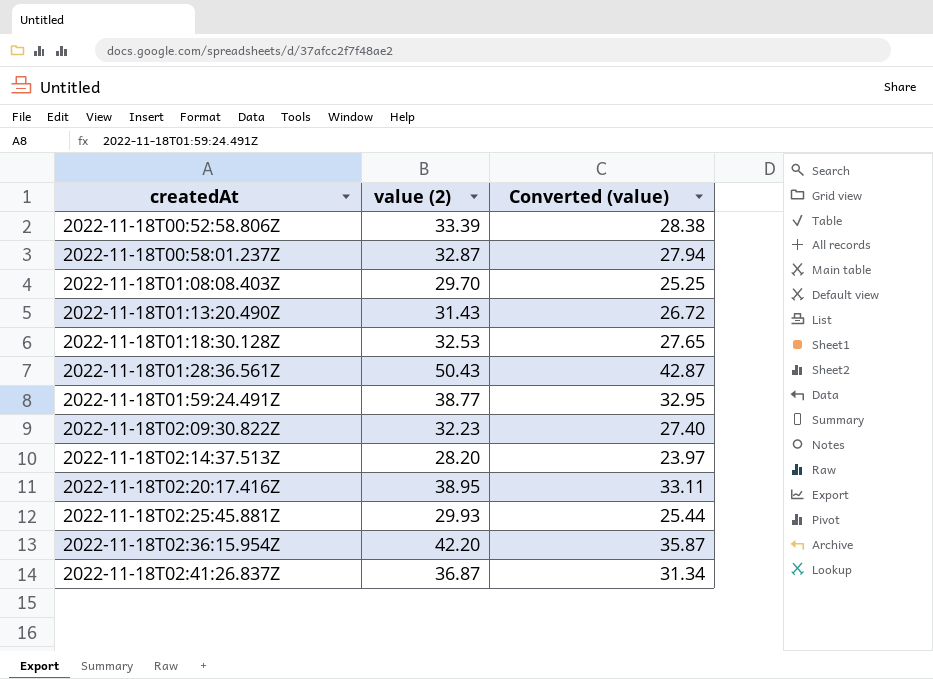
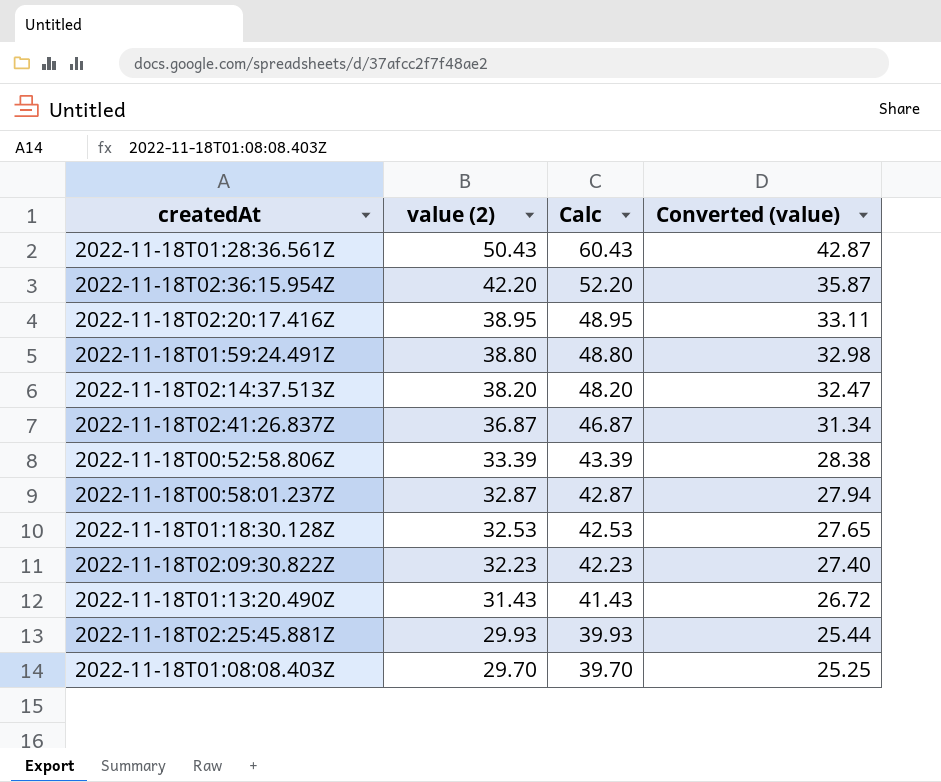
row order: createdAt ascending -> value (2) descending
column Calc | formula: none -> [value (2)] + 10
2022-11-18T01:59:24.491Z | value (2): 38.77 -> 38.80
2022-11-18T01:59:24.491Z | Converted (value): 32.95 -> 32.98
2022-11-18T02:14:37.513Z | value (2): 28.20 -> 38.20
2022-11-18T02:14:37.513Z | Converted (value): 23.97 -> 32.47

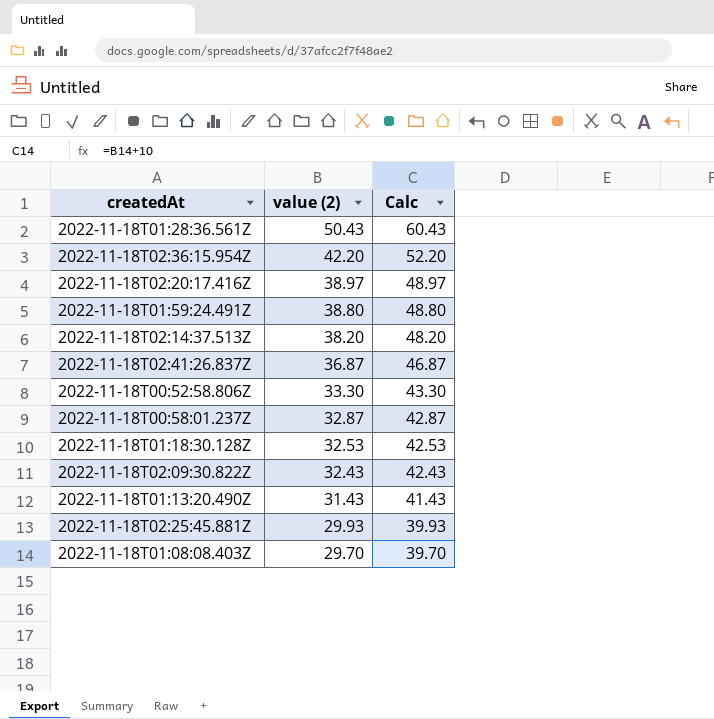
column Converted (value) | formula: [value (2)] * 0.85 -> none
2022-11-18T02:20:17.416Z | value (2): 38.95 -> 38.97
2022-11-18T02:20:17.416Z | Calc: 48.95 -> 48.97
2022-11-18T00:52:58.806Z | value (2): 33.39 -> 33.30
2022-11-18T00:52:58.806Z | Calc: 43.39 -> 43.30
2022-11-18T02:09:30.822Z | value (2): 32.23 -> 32.43
2022-11-18T02:09:30.822Z | Calc: 42.23 -> 42.43

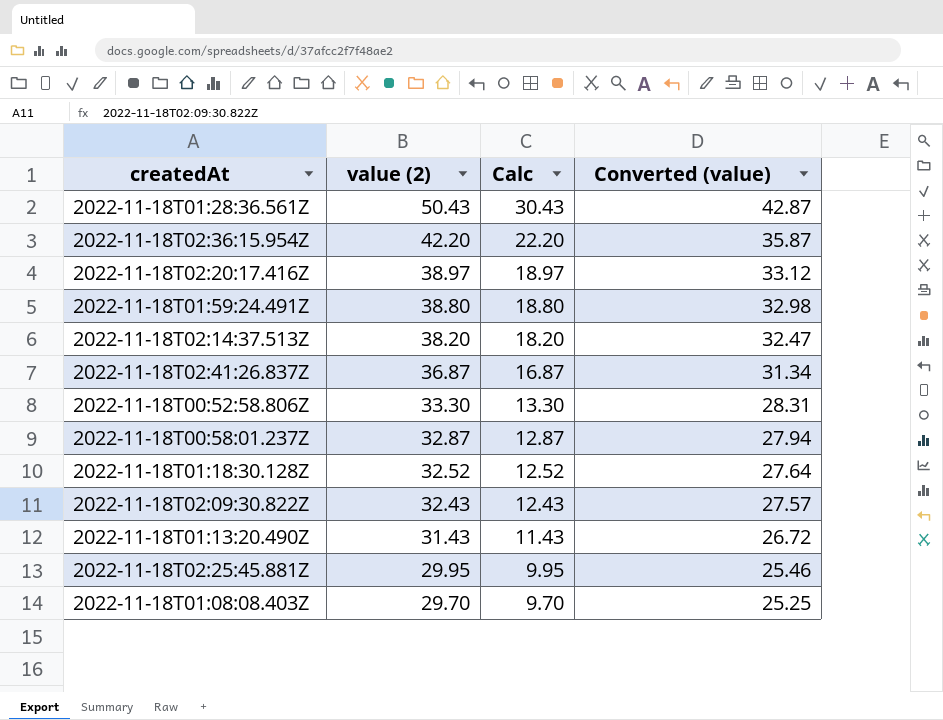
column Calc | formula: [value (2)] + 10 -> [value (2)] - 20
column Converted (value) | formula: none -> [value (2)] * 0.85
2022-11-18T01:18:30.128Z | value (2): 32.53 -> 32.52
2022-11-18T02:25:45.881Z | value (2): 29.93 -> 29.95

